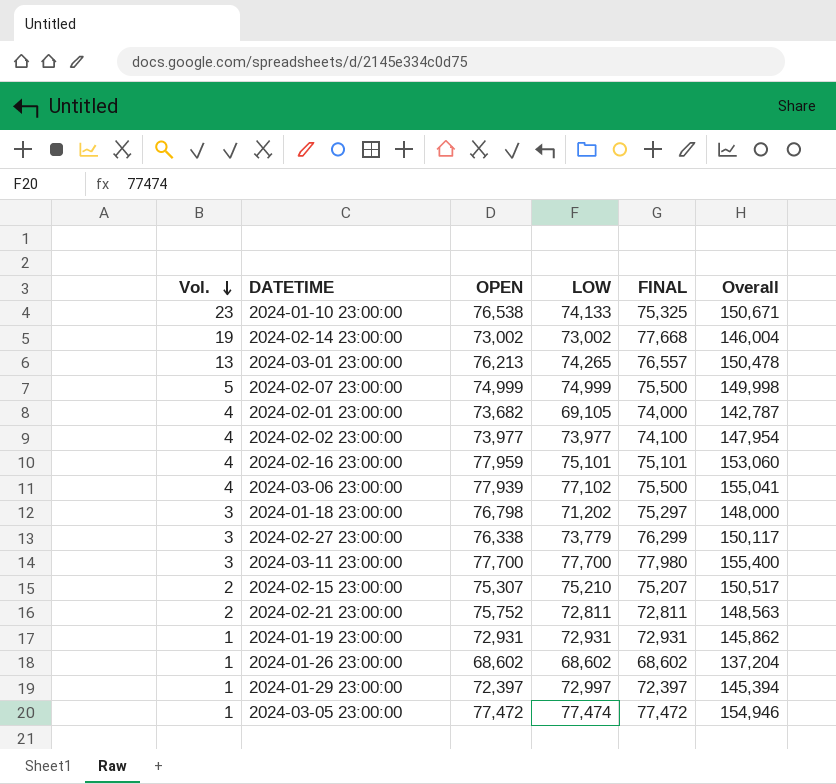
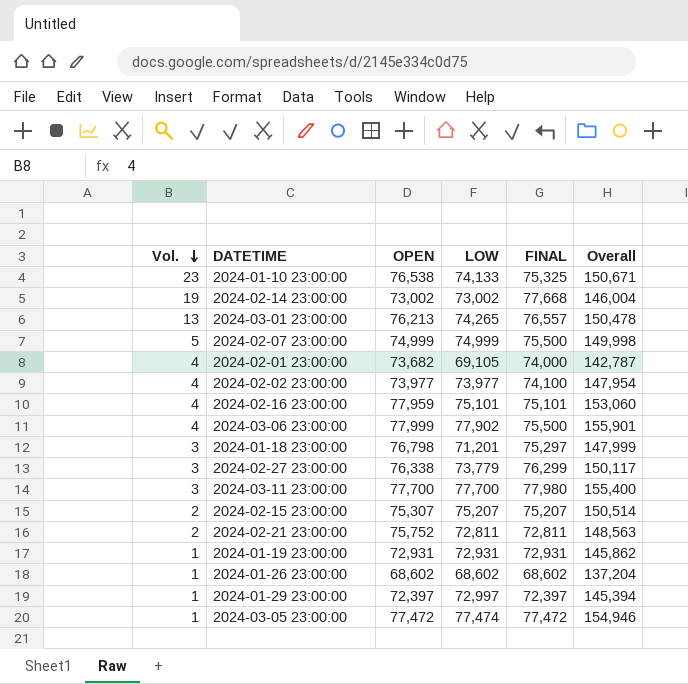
2024-03-06 23:00:00 | OPEN: 77,939 -> 77,999
2024-03-06 23:00:00 | LOW: 77,102 -> 77,902
2024-03-06 23:00:00 | Overall: 155,041 -> 155,901
2024-01-18 23:00:00 | LOW: 71,202 -> 71,201
2024-01-18 23:00:00 | Overall: 148,000 -> 147,999
2024-02-15 23:00:00 | LOW: 75,210 -> 75,207
2024-02-15 23:00:00 | Overall: 150,517 -> 150,514

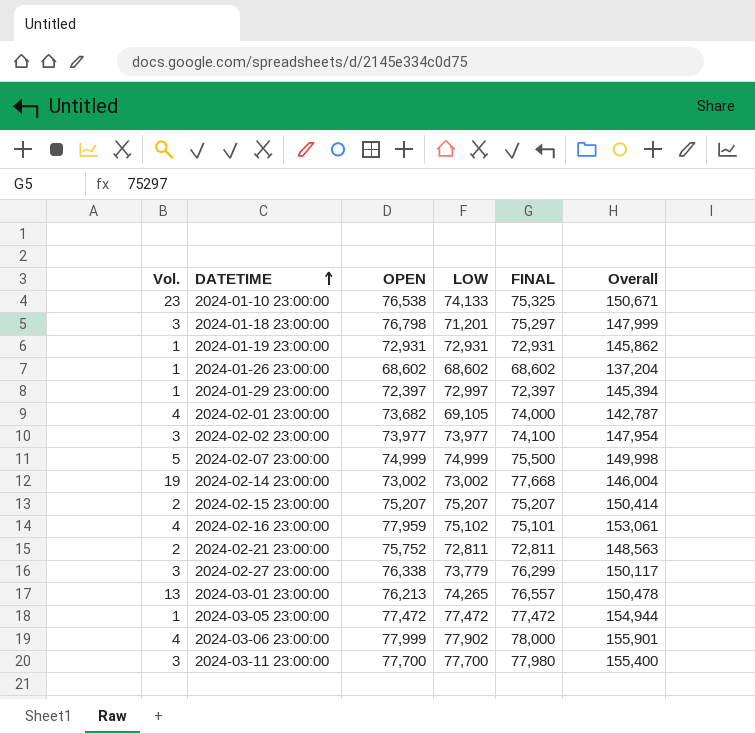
row order: Vol. descending -> DATETIME ascending
2024-02-02 23:00:00 | Vol.: 4 -> 3
2024-02-15 23:00:00 | OPEN: 75,307 -> 75,207
2024-02-15 23:00:00 | Overall: 150,514 -> 150,414
2024-02-16 23:00:00 | LOW: 75,101 -> 75,102
2024-02-16 23:00:00 | Overall: 153,060 -> 153,061
2024-03-05 23:00:00 | LOW: 77,474 -> 77,472
2024-03-05 23:00:00 | Overall: 154,946 -> 154,944
2024-03-06 23:00:00 | FINAL: 75,500 -> 78,000

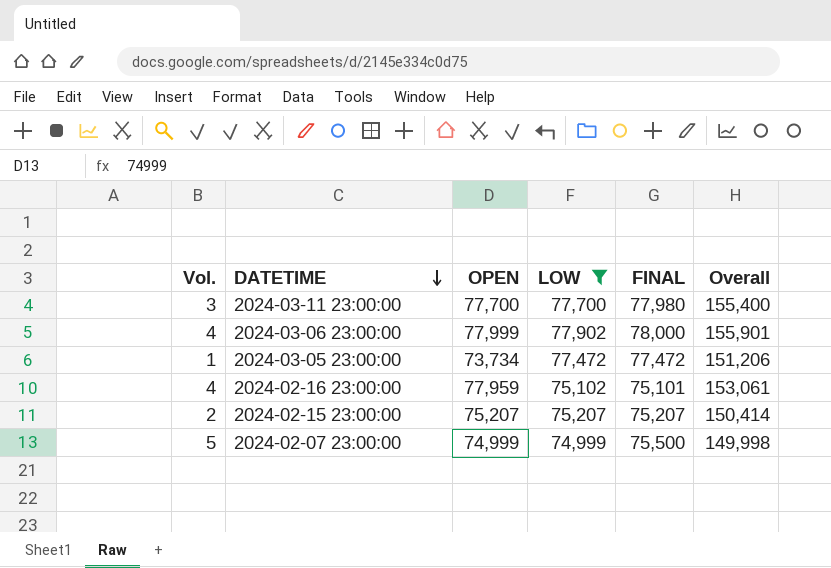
filter: none -> LOW >= 74,999
row order: DATETIME ascending -> DATETIME descending
2024-03-05 23:00:00 | OPEN: 77,472 -> 73,734
2024-03-05 23:00:00 | Overall: 154,944 -> 151,206

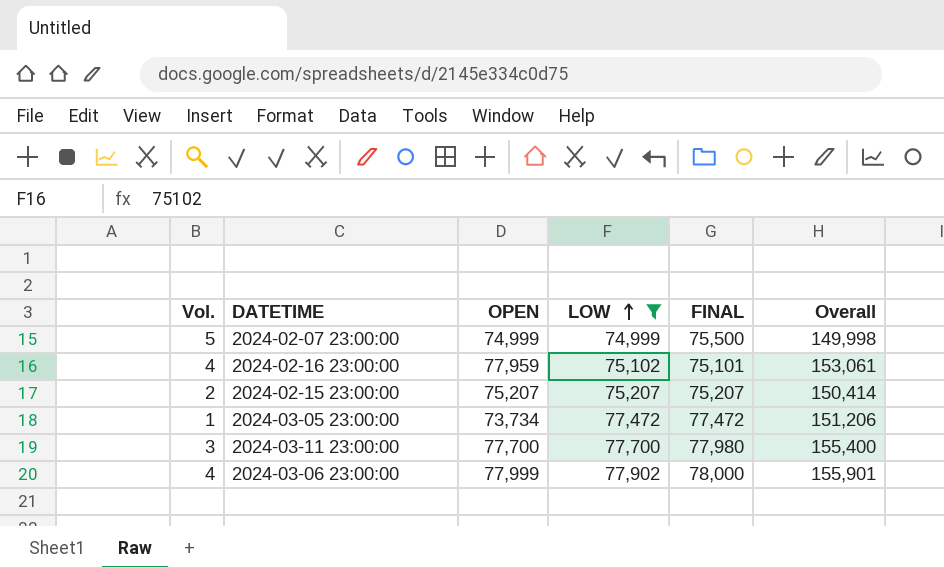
row order: DATETIME descending -> LOW ascending

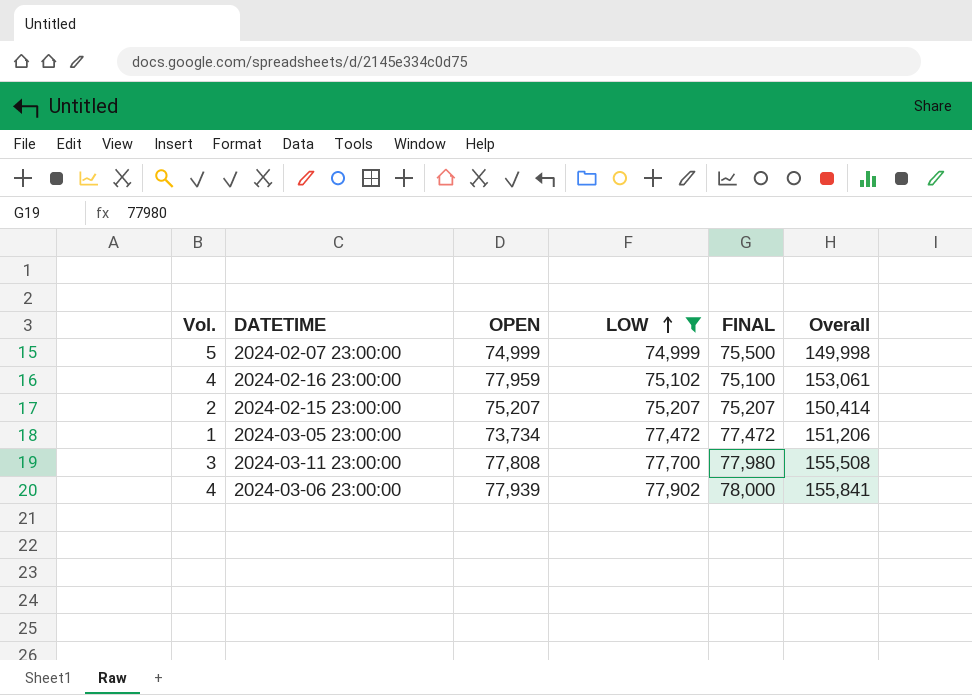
2024-02-16 23:00:00 | FINAL: 75,101 -> 75,100
2024-03-11 23:00:00 | OPEN: 77,700 -> 77,808
2024-03-11 23:00:00 | Overall: 155,400 -> 155,508
2024-03-06 23:00:00 | OPEN: 77,999 -> 77,939
2024-03-06 23:00:00 | Overall: 155,901 -> 155,841

